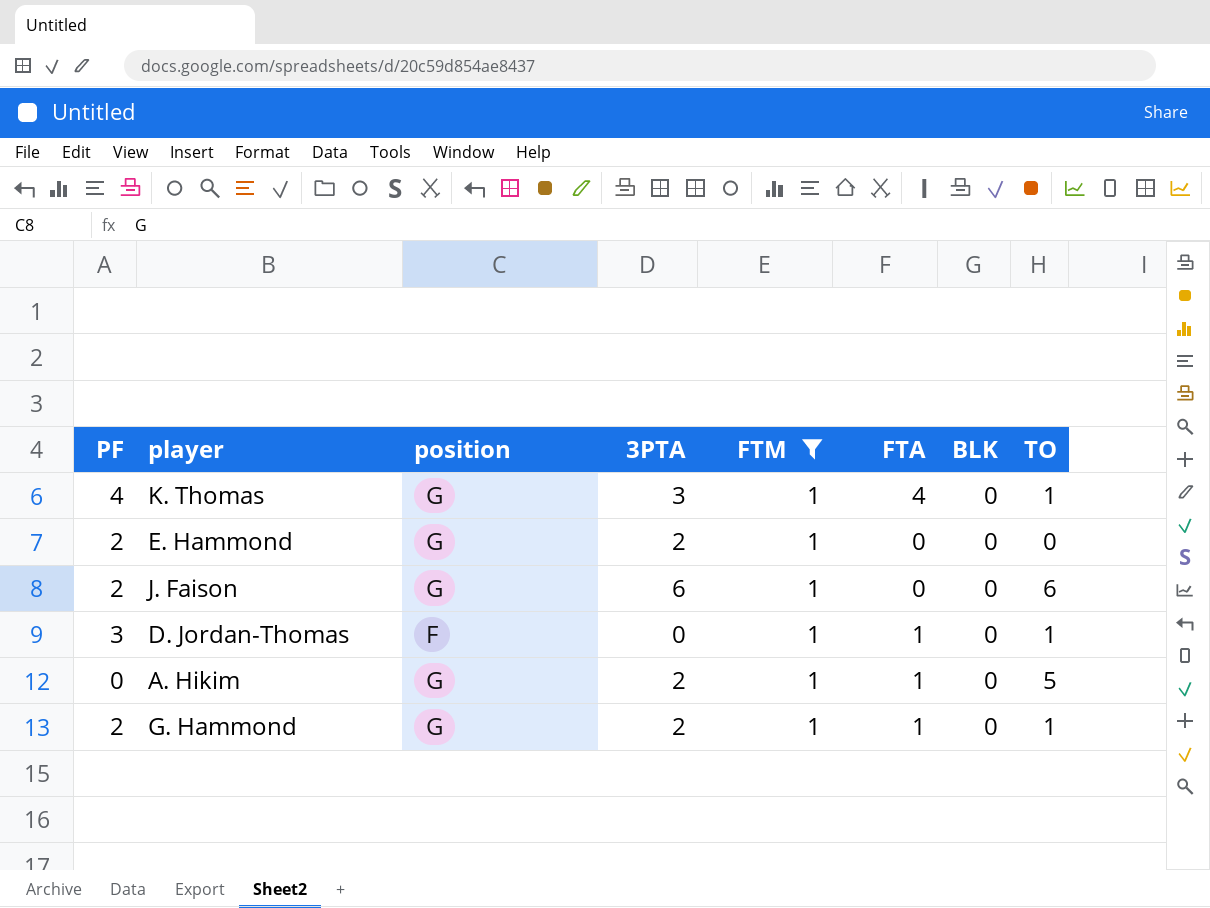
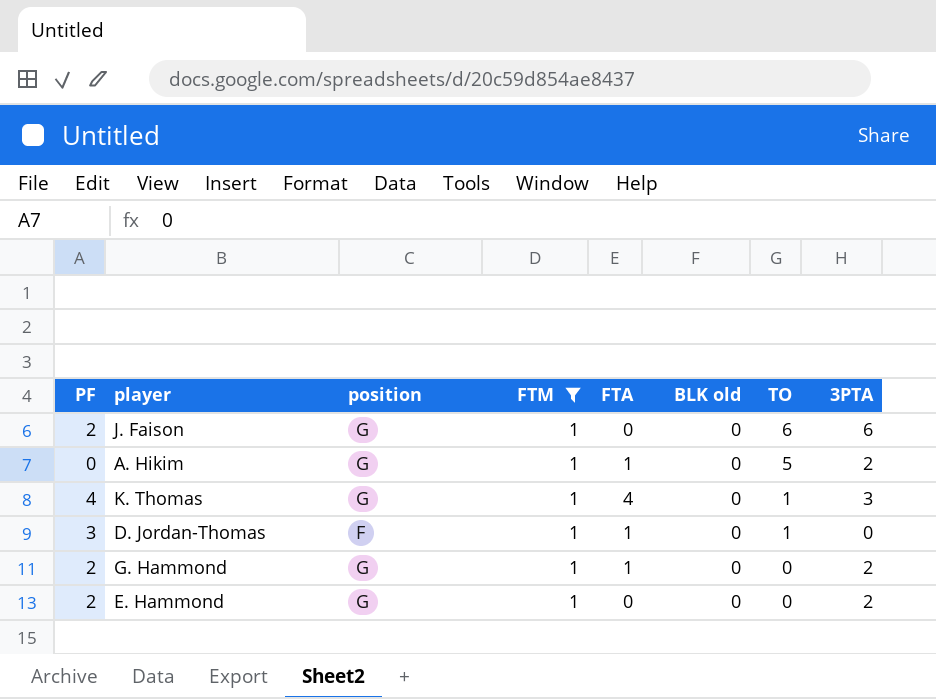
row order: none -> TO descending
column name: BLK -> BLK old
column 3PTA | position: 4 -> 8
G. Hammond | TO: 1 -> 0

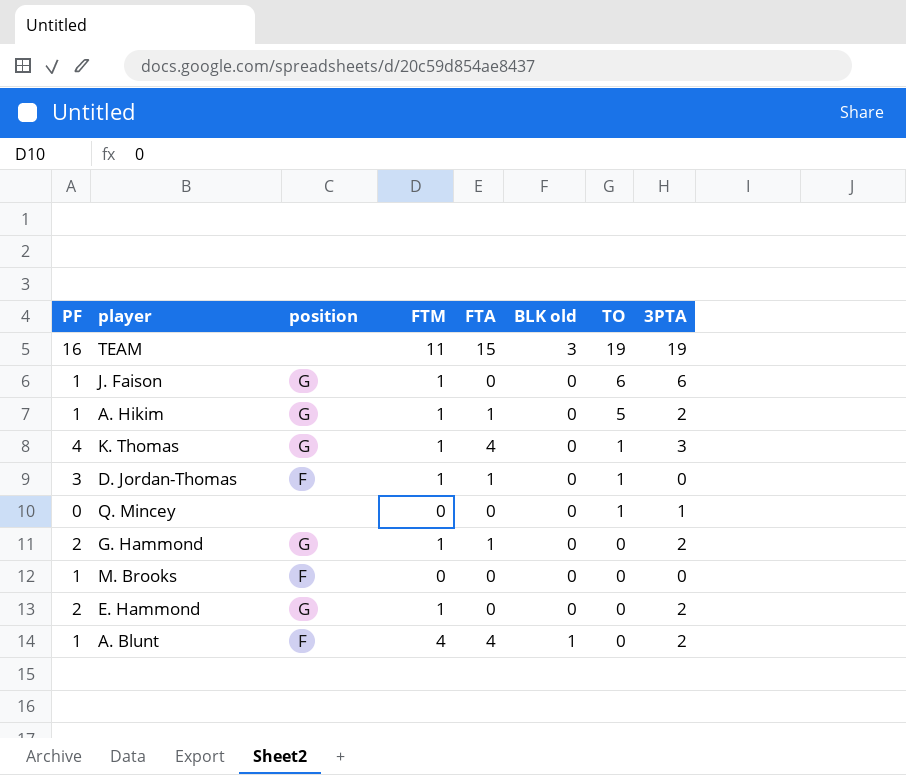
filter: FTM = 1 -> none
J. Faison | PF: 2 -> 1
A. Hikim | PF: 0 -> 1

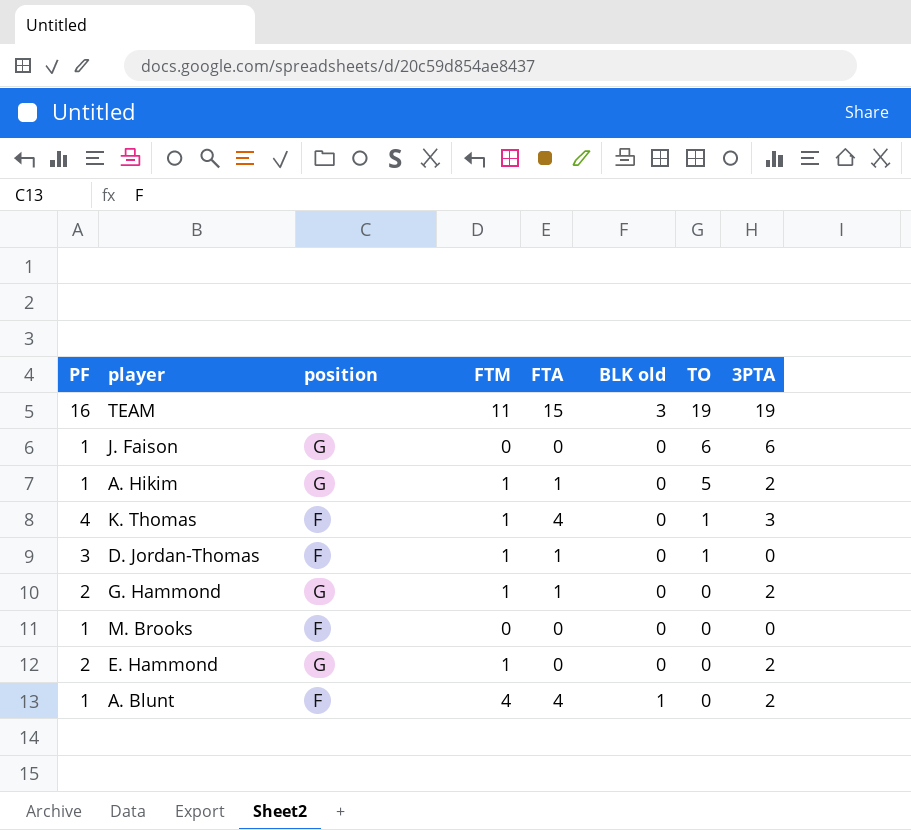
row Q. Mincey: 0 | none | 0 | 0 | 0 | 1 | 1 -> none
J. Faison | FTM: 1 -> 0
K. Thomas | position: G -> F

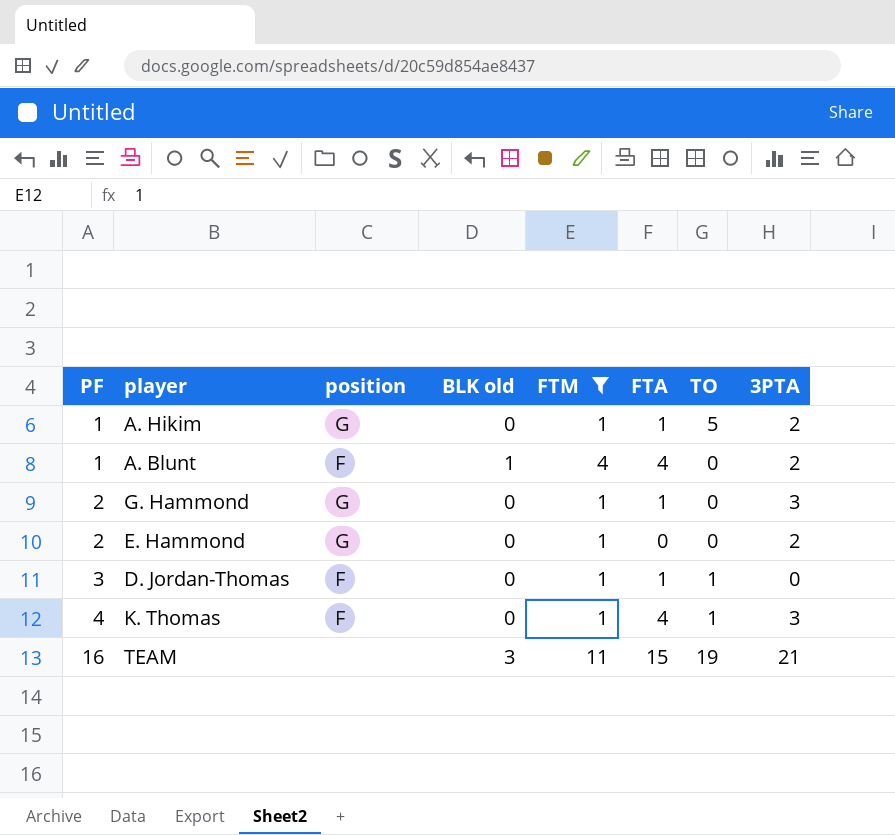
filter: none -> FTM != 0
row order: TO descending -> PF ascending
column BLK old | position: 6 -> 4
G. Hammond | 3PTA: 2 -> 3
TEAM | 3PTA: 19 -> 21

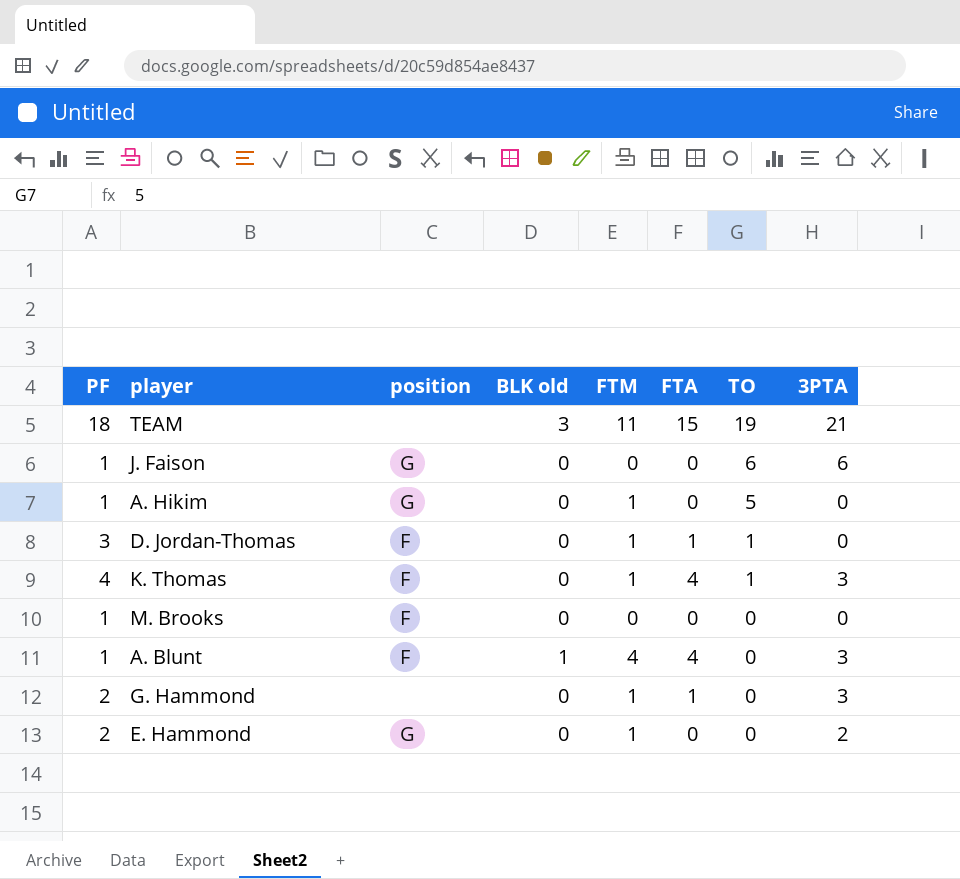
filter: FTM != 0 -> none
row order: PF ascending -> TO descending
TEAM | PF: 16 -> 18
A. Hikim | FTA: 1 -> 0
A. Hikim | 3PTA: 2 -> 0
A. Blunt | 3PTA: 2 -> 3
G. Hammond | position: G -> none

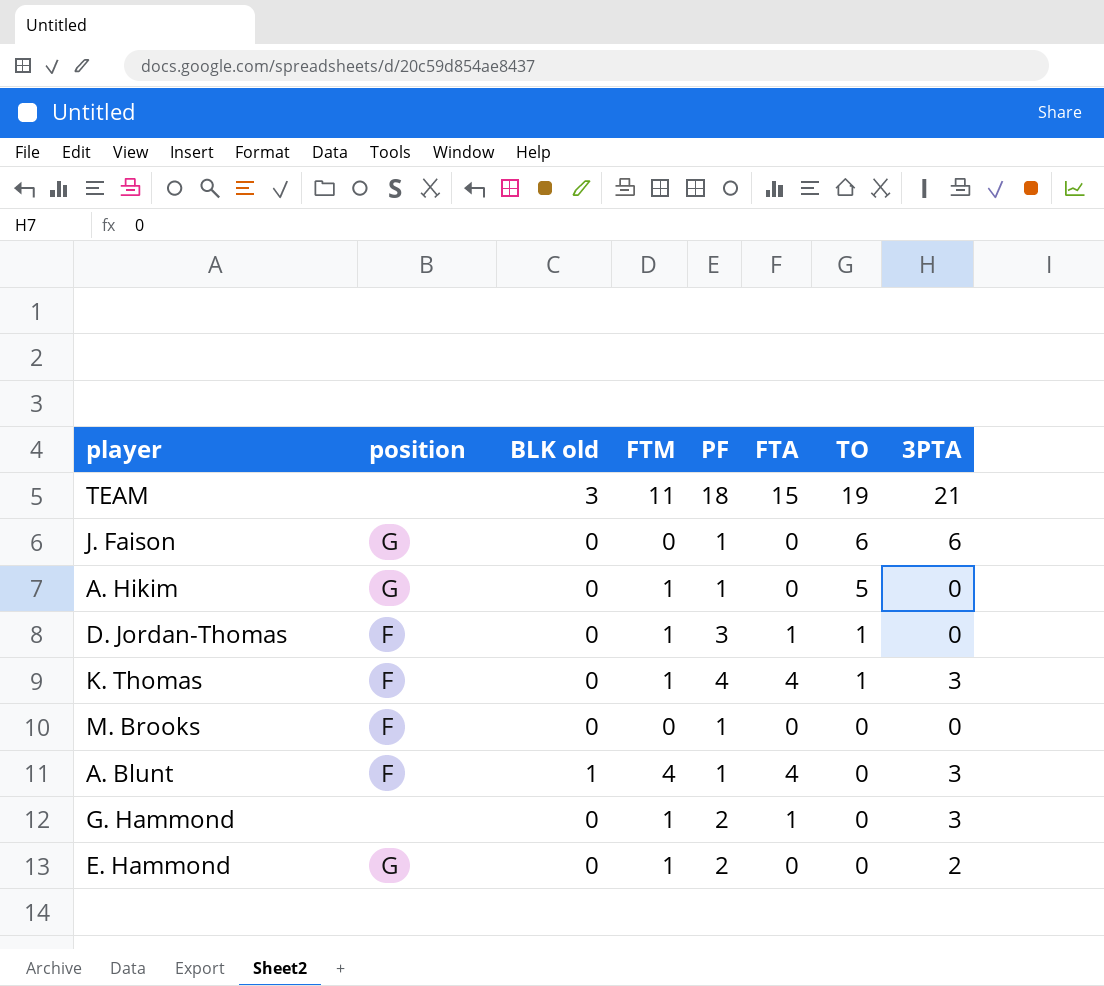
column PF | position: 1 -> 5

